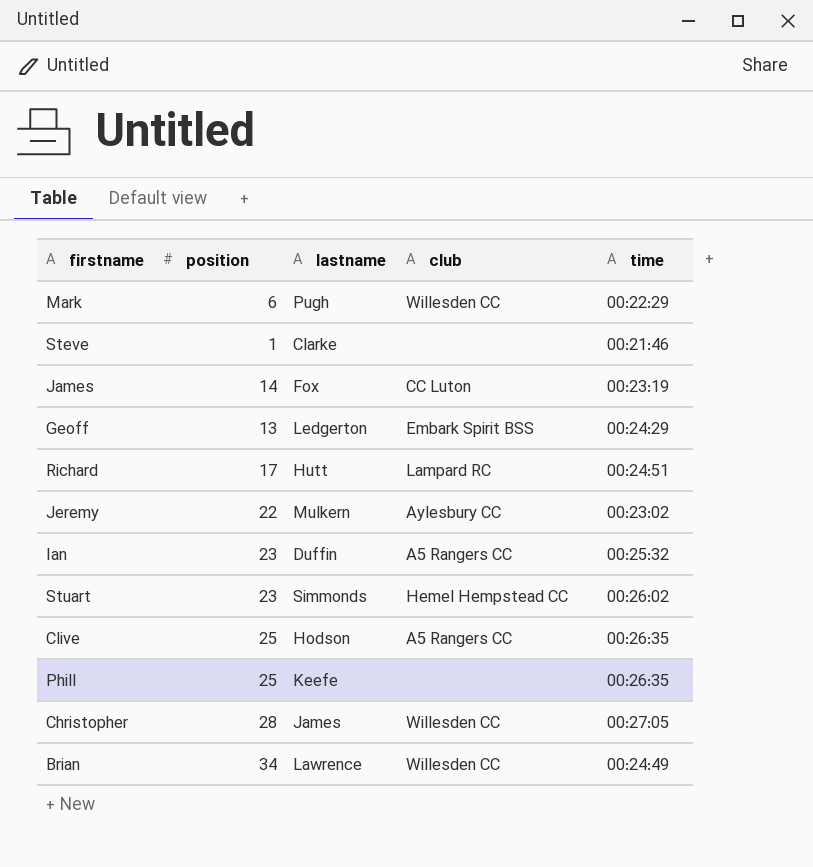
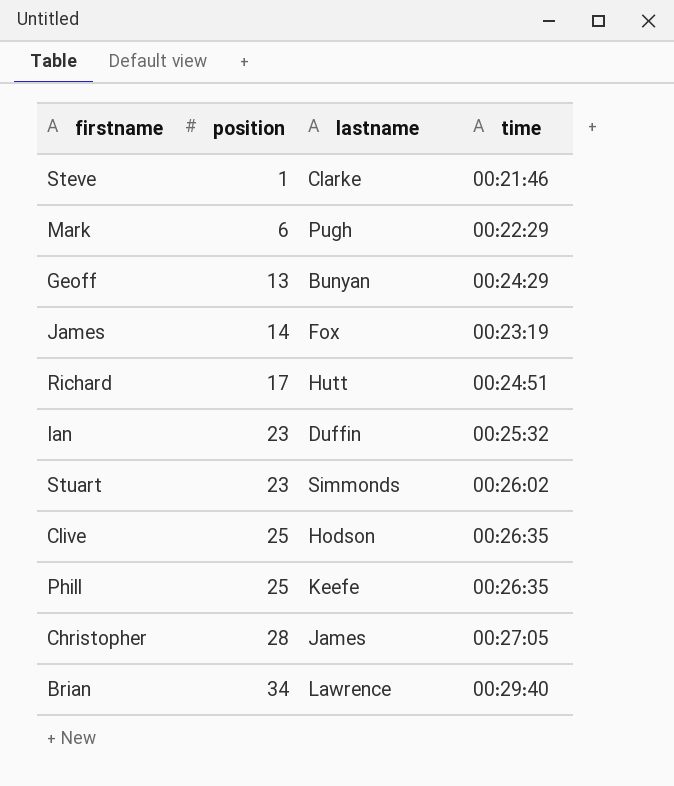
row order: none -> position ascending
column club | position: 4 -> none
row Jeremy: 22 | Mulkern | Aylesbury CC | 00:23:02 -> none
Geoff | lastname: Ledgerton -> Bunyan
Brian | time: 00:24:49 -> 00:29:40

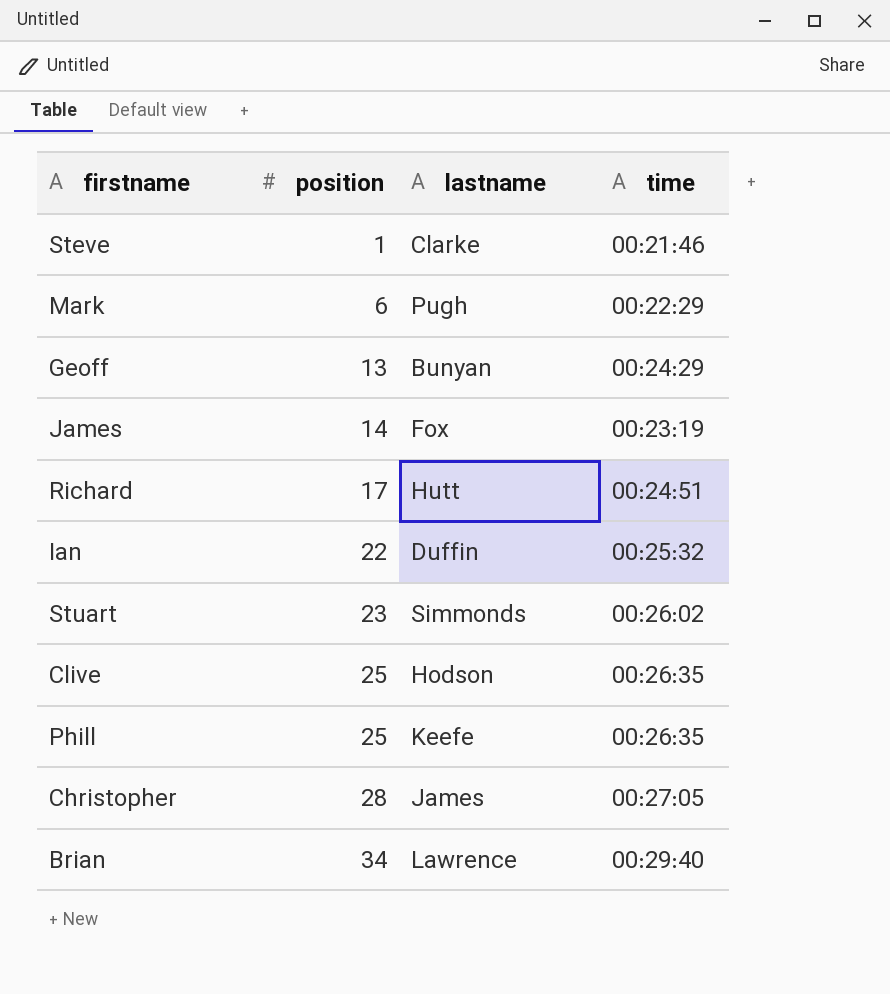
Ian | position: 23 -> 22

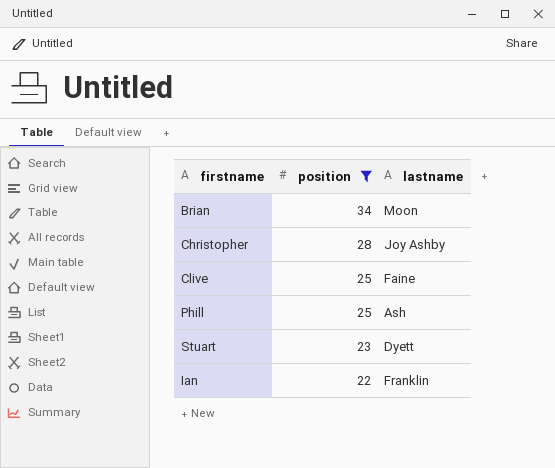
filter: none -> position >= 22
row order: position ascending -> position descending
column time | position: 4 -> none
Brian | lastname: Lawrence -> Moon
Christopher | lastname: James -> Joy Ashby
Clive | lastname: Hodson -> Faine
Phill | lastname: Keefe -> Ash
Stuart | lastname: Simmonds -> Dyett
Ian | lastname: Duffin -> Franklin

